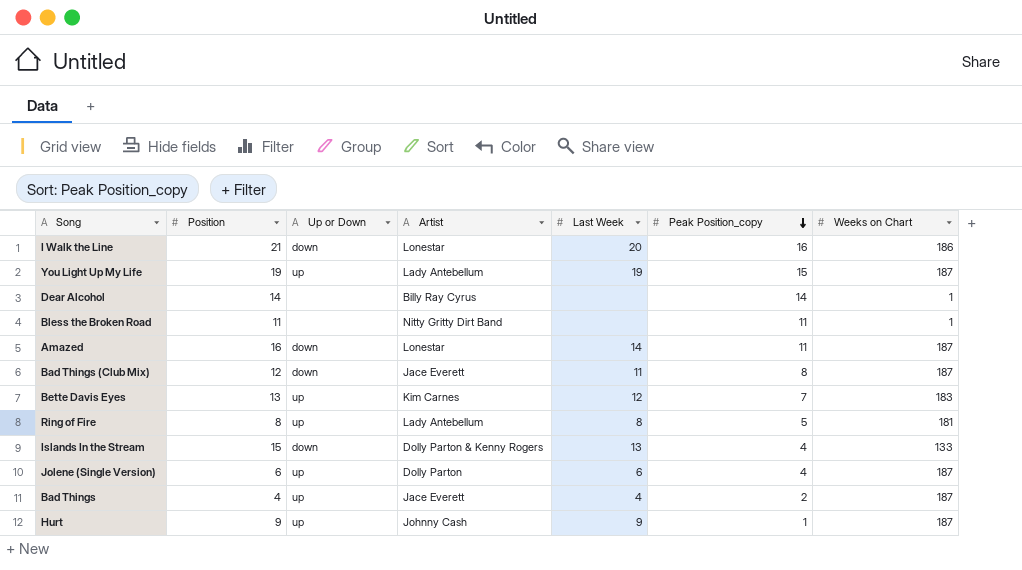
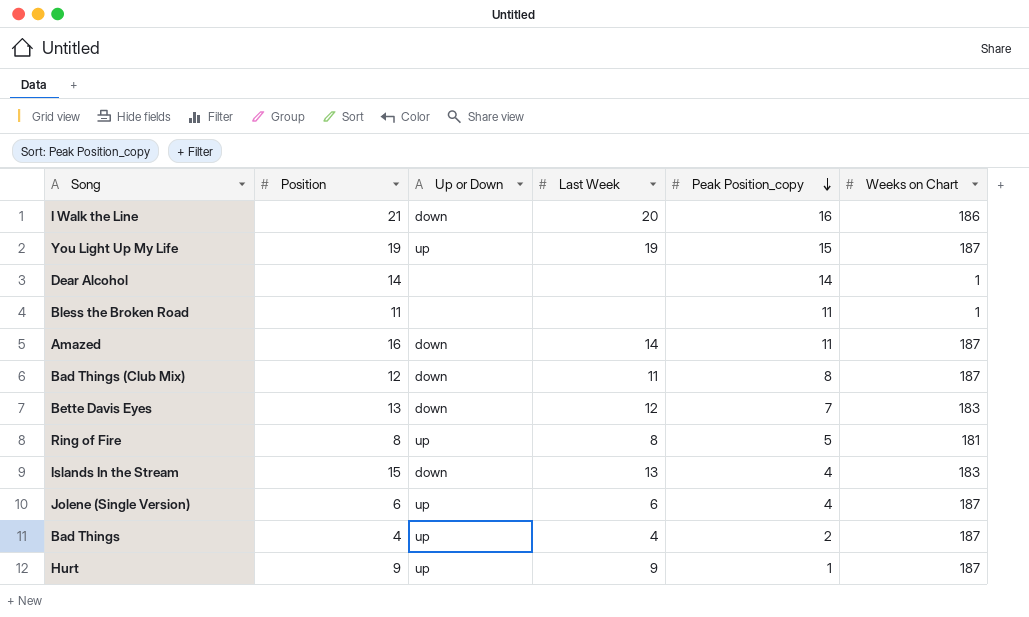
column Artist | position: 4 -> none
Bette Davis Eyes | Up or Down: up -> down
Islands In the Stream | Weeks on Chart: 133 -> 183

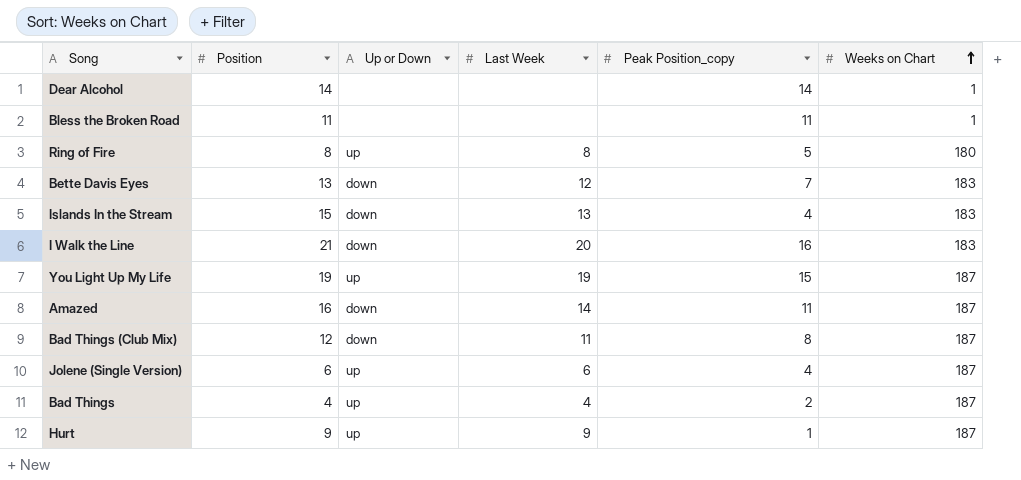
row order: Peak Position_copy descending -> Weeks on Chart ascending
Ring of Fire | Weeks on Chart: 181 -> 180
I Walk the Line | Weeks on Chart: 186 -> 183

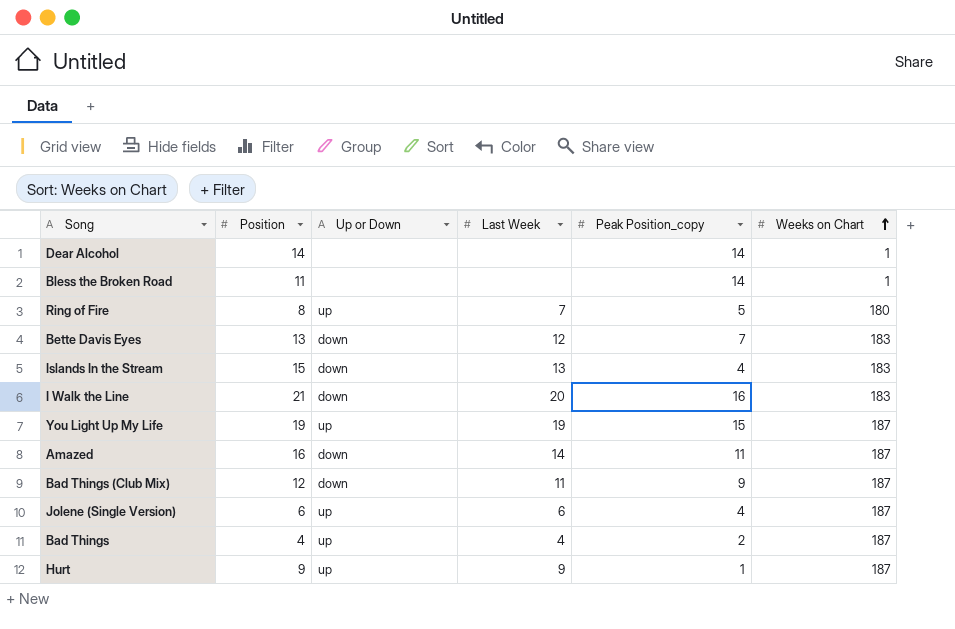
Bless the Broken Road | Peak Position_copy: 11 -> 14
Ring of Fire | Last Week: 8 -> 7
Bad Things (Club Mix) | Peak Position_copy: 8 -> 9

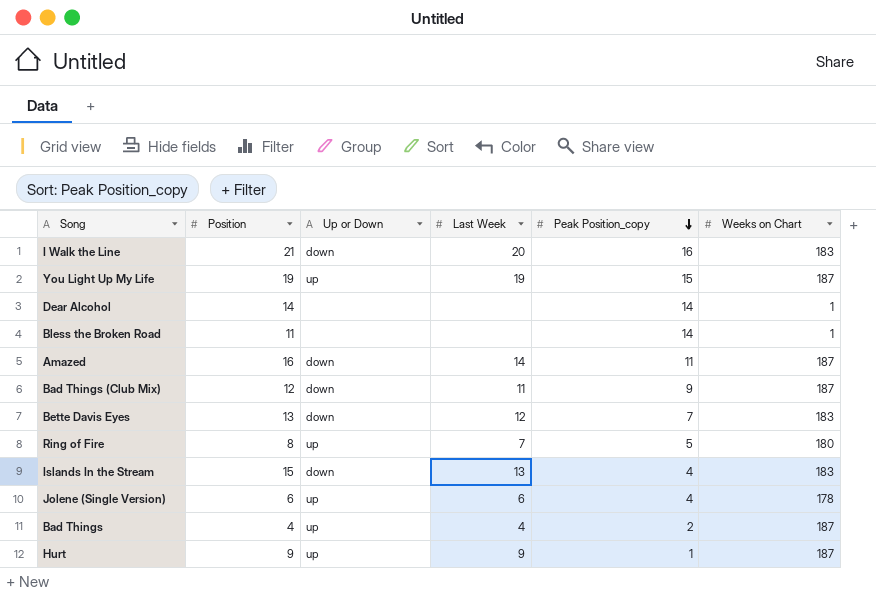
row order: Weeks on Chart ascending -> Peak Position_copy descending
Jolene (Single Version) | Weeks on Chart: 187 -> 178

